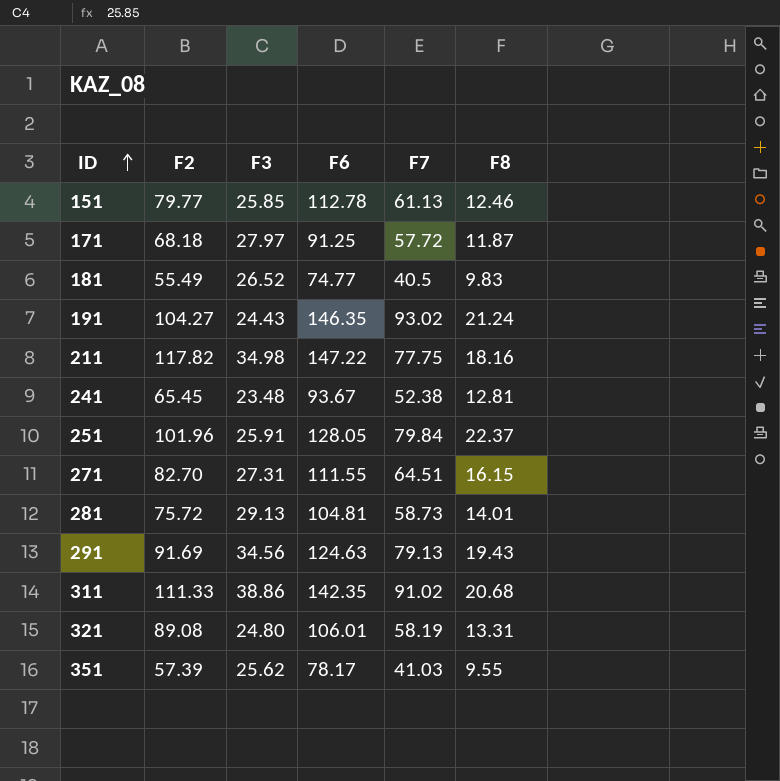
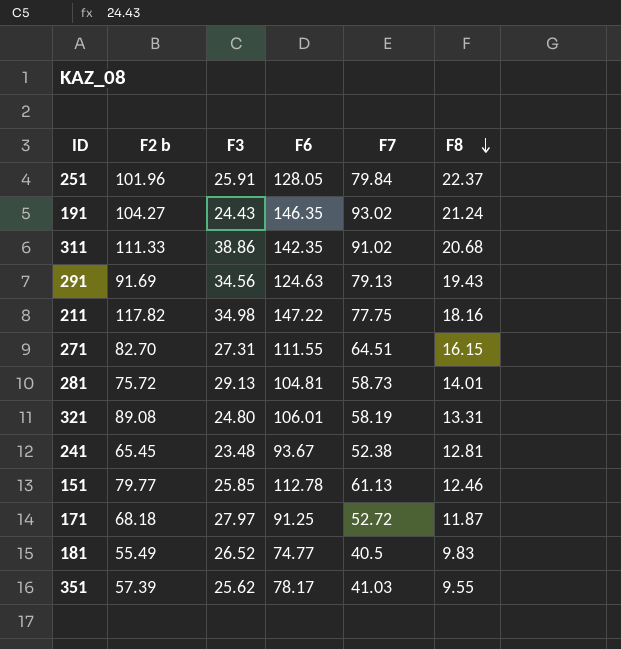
row order: ID ascending -> F8 descending
column name: F2 -> F2 b
171 | F7: 57.72 -> 52.72

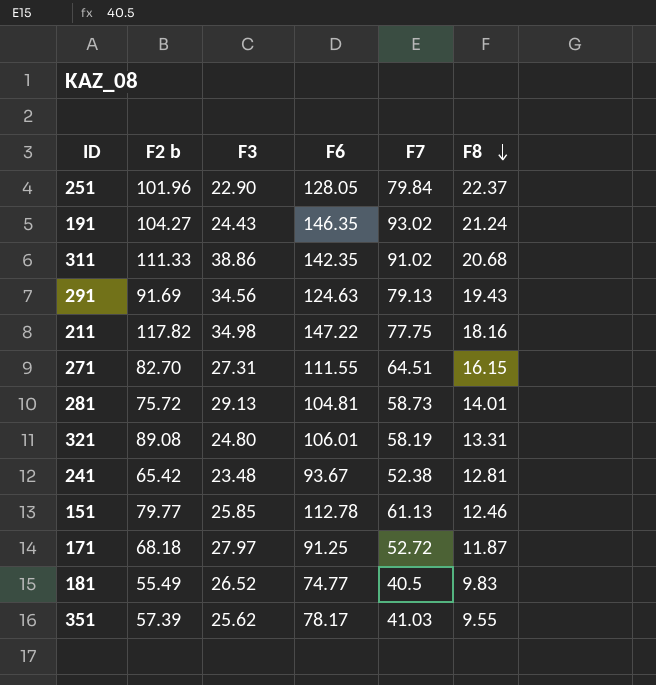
251 | F3: 25.91 -> 22.90
241 | F2 b: 65.45 -> 65.42

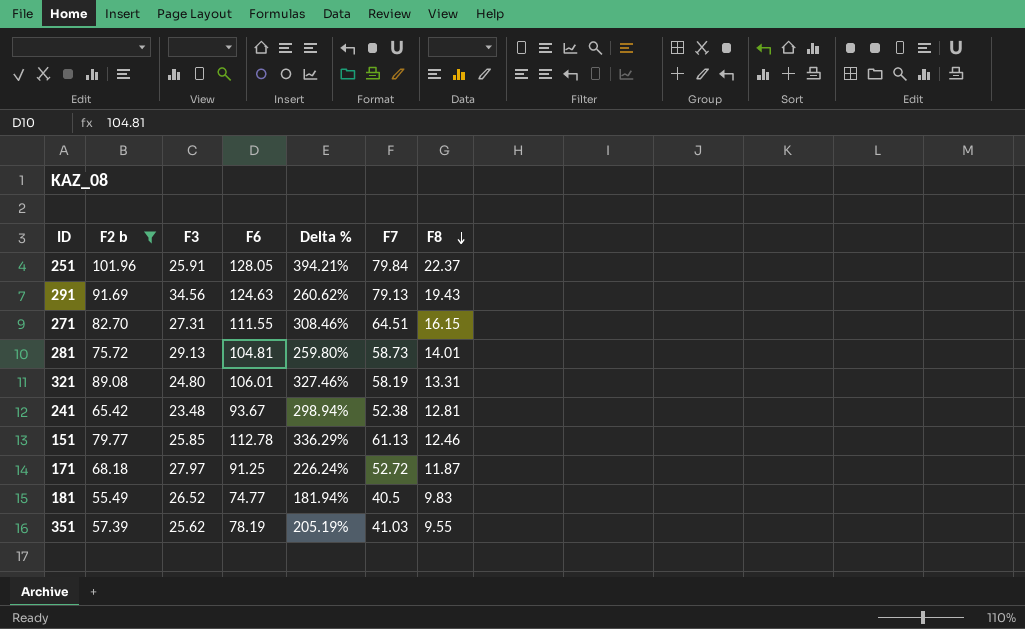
filter: none -> F2 b <= 101.96
column Delta % | formula: none -> ([F6] - [F3]) / [F3]
251 | F3: 22.90 -> 25.91
351 | F6: 78.17 -> 78.19

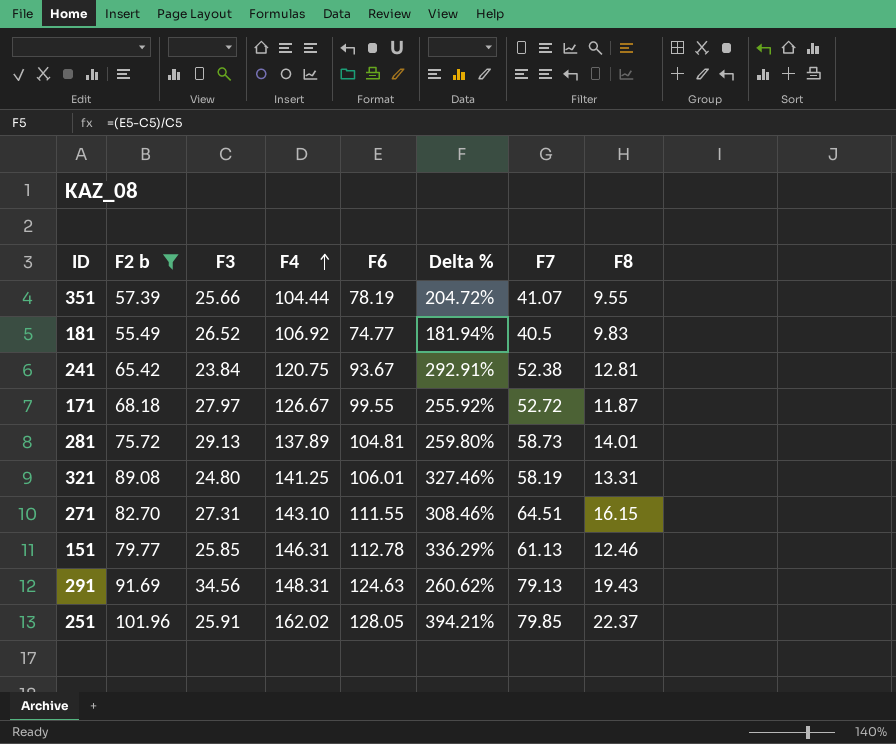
row order: F8 descending -> F4 ascending
column F4 | position: none -> 4
351 | F3: 25.62 -> 25.66
351 | Delta %: 205.19% -> 204.72%
351 | F7: 41.03 -> 41.07
241 | F3: 23.48 -> 23.84
241 | Delta %: 298.94% -> 292.91%
171 | F6: 91.25 -> 99.55
171 | Delta %: 226.24% -> 255.92%
251 | F7: 79.84 -> 79.85

